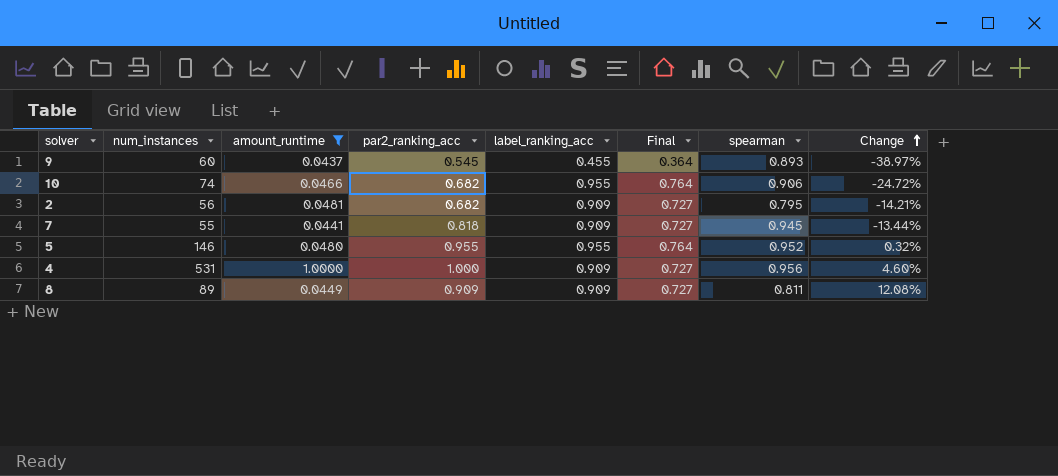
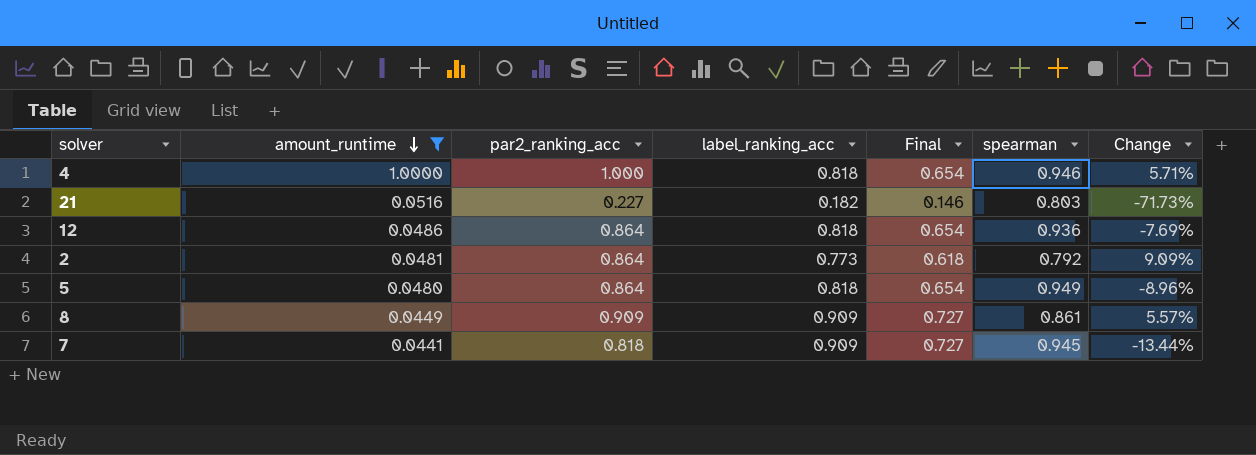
row order: Change ascending -> amount_runtime descending
column num_instances | position: 2 -> none
row 9: 60 | 0.0437 | 0.545 | 0.455 | 0.364 | 0.893 | -38.97% -> none
row 10: 74 | 0.0466 | 0.682 | 0.955 | 0.764 | 0.906 | -24.72% -> none
4 | label_ranking_acc: 0.909 -> 0.818
4 | Final: 0.727 -> 0.654
4 | spearman: 0.956 -> 0.946
4 | Change: 4.60% -> 5.71%
row 21: none -> 0.0516 | 0.227 | 0.182 | 0.146 | 0.803 | -71.73%
row 12: none -> 0.0486 | 0.864 | 0.818 | 0.654 | 0.936 | -7.69%
2 | par2_ranking_acc: 0.682 -> 0.864
2 | label_ranking_acc: 0.909 -> 0.773
2 | Final: 0.727 -> 0.618
2 | spearman: 0.795 -> 0.792
2 | Change: -14.21% -> 9.09%
5 | par2_ranking_acc: 0.955 -> 0.864
5 | label_ranking_acc: 0.955 -> 0.818
5 | Final: 0.764 -> 0.654
5 | spearman: 0.952 -> 0.949
5 | Change: 0.32% -> -8.96%
8 | spearman: 0.811 -> 0.861
8 | Change: 12.08% -> 5.57%

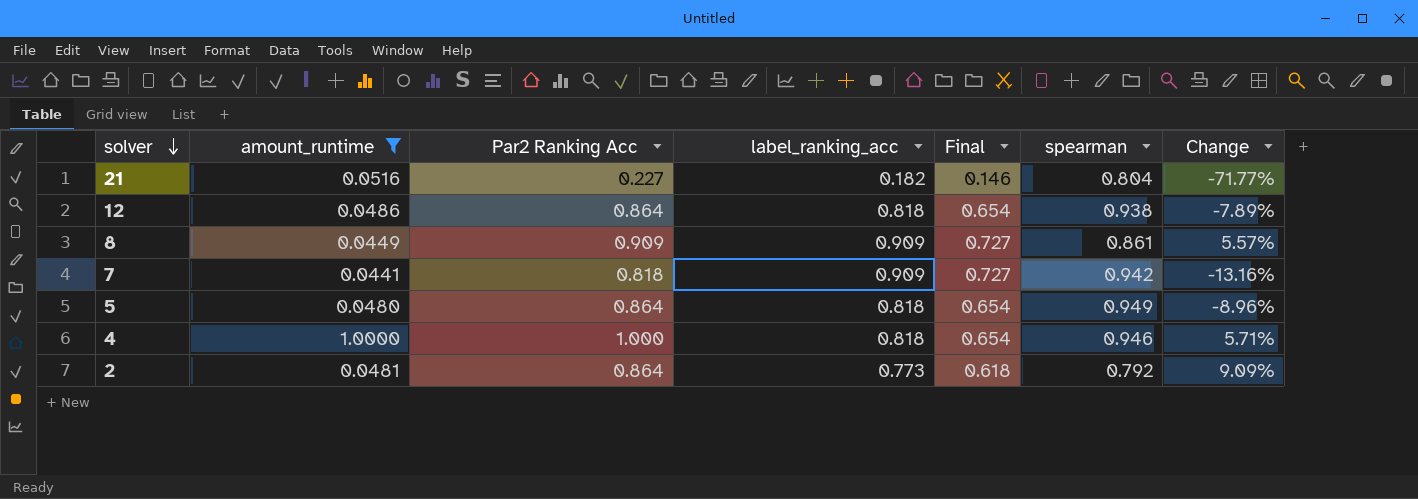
row order: amount_runtime descending -> solver descending
column name: par2_ranking_acc -> Par2 Ranking Acc
21 | spearman: 0.803 -> 0.804
21 | Change: -71.73% -> -71.77%
12 | spearman: 0.936 -> 0.938
12 | Change: -7.69% -> -7.89%
7 | spearman: 0.945 -> 0.942
7 | Change: -13.44% -> -13.16%

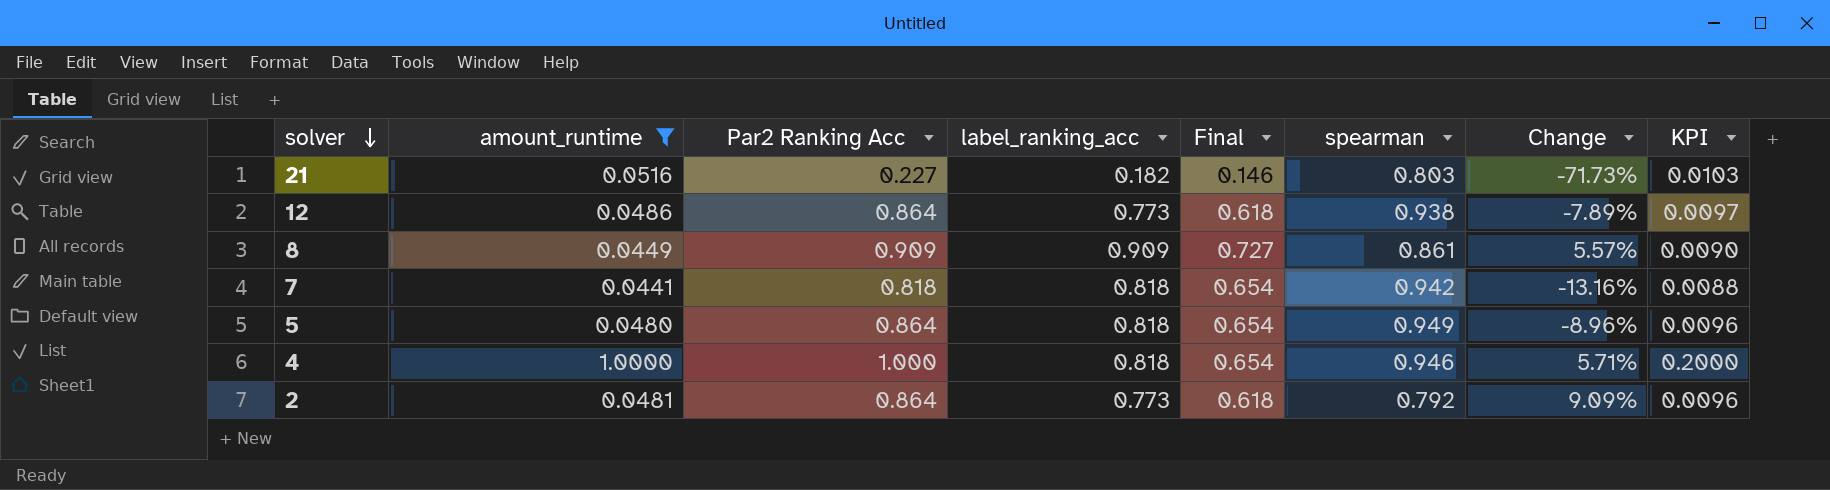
column KPI | formula: none -> [amount_runtime] * 0.2
21 | spearman: 0.804 -> 0.803
21 | Change: -71.77% -> -71.73%
12 | label_ranking_acc: 0.818 -> 0.773
12 | Final: 0.654 -> 0.618
7 | label_ranking_acc: 0.909 -> 0.818
7 | Final: 0.727 -> 0.654

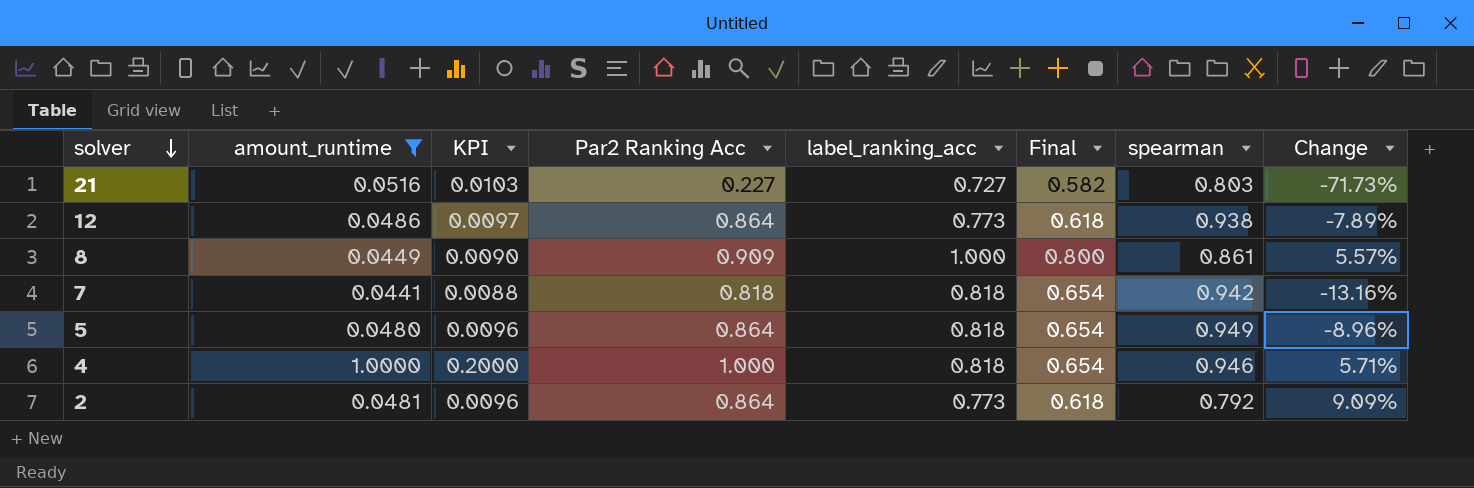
column KPI | position: 8 -> 3
21 | label_ranking_acc: 0.182 -> 0.727
21 | Final: 0.146 -> 0.582
8 | label_ranking_acc: 0.909 -> 1.000
8 | Final: 0.727 -> 0.800

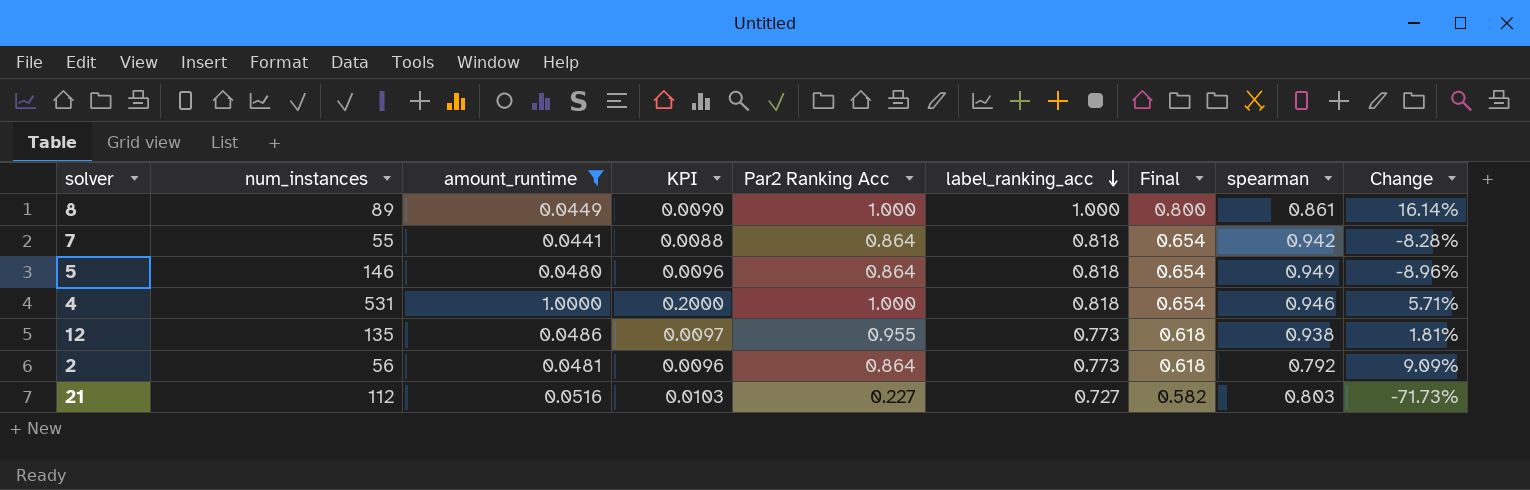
row order: solver descending -> label_ranking_acc descending
column num_instances | position: none -> 2
8 | Par2 Ranking Acc: 0.909 -> 1.000
8 | Change: 5.57% -> 16.14%
7 | Par2 Ranking Acc: 0.818 -> 0.864
7 | Change: -13.16% -> -8.28%
12 | Par2 Ranking Acc: 0.864 -> 0.955
12 | Change: -7.89% -> 1.81%

